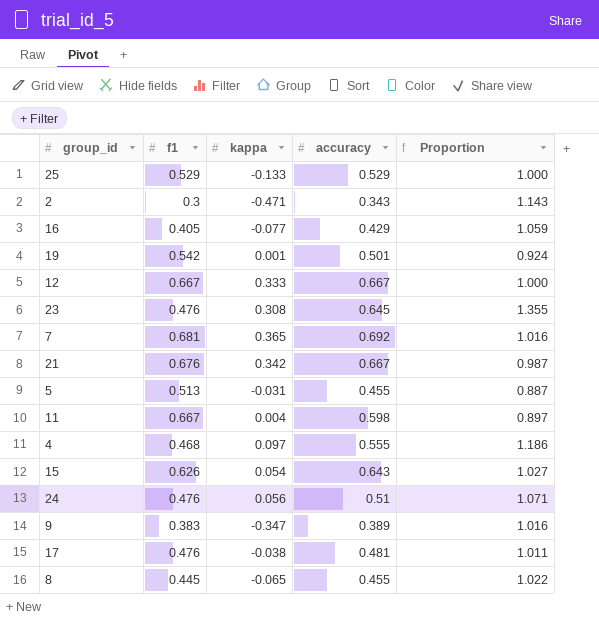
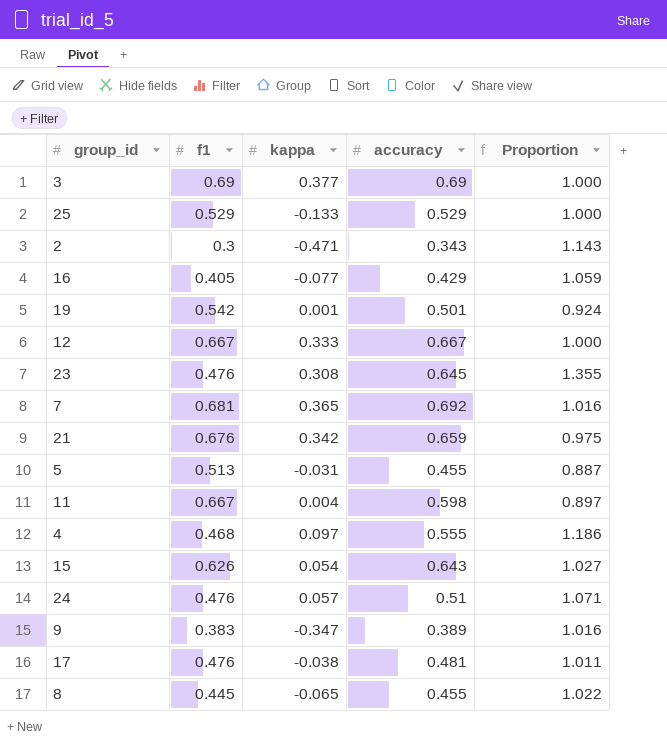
row 3: none -> 0.69 | 0.377 | 0.69 | 1.000
21 | accuracy: 0.667 -> 0.659
21 | Proportion: 0.987 -> 0.975
24 | kappa: 0.056 -> 0.057

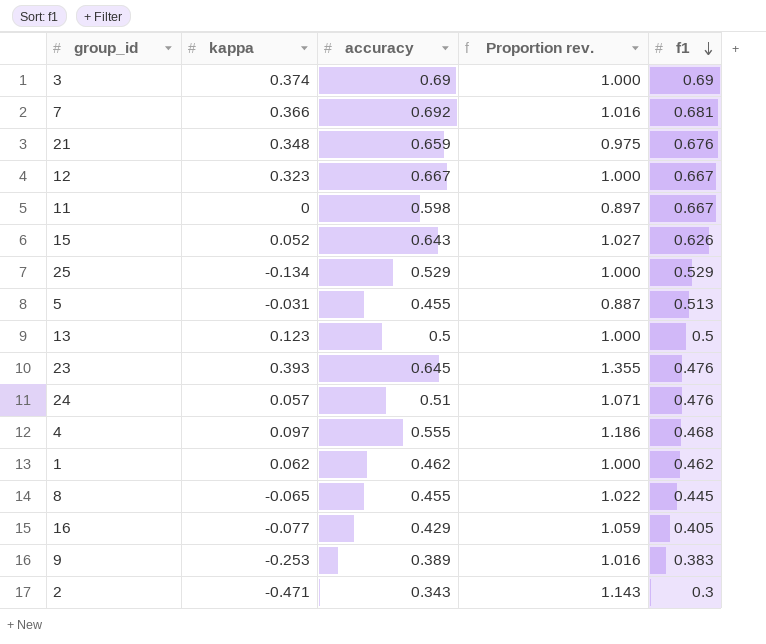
row order: none -> f1 descending
column name: Proportion -> Proportion rev.
column f1 | position: 2 -> 5
row 19: 0.542 | 0.001 | 0.501 | 0.924 -> none
row 17: 0.476 | -0.038 | 0.481 | 1.011 -> none
3 | kappa: 0.377 -> 0.374
7 | kappa: 0.365 -> 0.366
21 | kappa: 0.342 -> 0.348
12 | kappa: 0.333 -> 0.323
11 | kappa: 0.004 -> 0
15 | kappa: 0.054 -> 0.052
25 | kappa: -0.133 -> -0.134
row 13: none -> 0.123 | 0.5 | 1.000 | 0.5
23 | kappa: 0.308 -> 0.393
row 1: none -> 0.062 | 0.462 | 1.000 | 0.462
9 | kappa: -0.347 -> -0.253

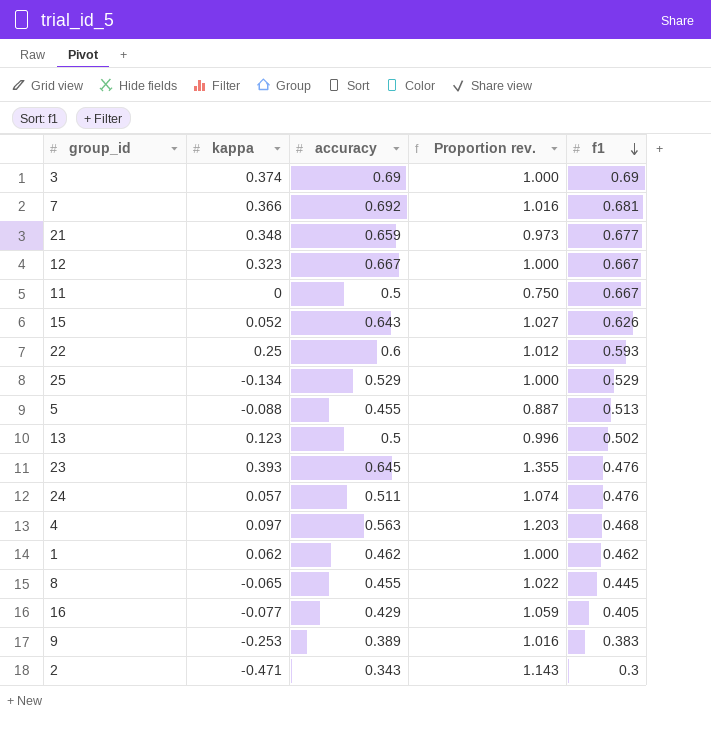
21 | Proportion rev.: 0.975 -> 0.973
21 | f1: 0.676 -> 0.677
11 | accuracy: 0.598 -> 0.5
11 | Proportion rev.: 0.897 -> 0.750
row 22: none -> 0.25 | 0.6 | 1.012 | 0.593
5 | kappa: -0.031 -> -0.088
13 | Proportion rev.: 1.000 -> 0.996
13 | f1: 0.5 -> 0.502
24 | accuracy: 0.51 -> 0.511
24 | Proportion rev.: 1.071 -> 1.074
4 | accuracy: 0.555 -> 0.563
4 | Proportion rev.: 1.186 -> 1.203

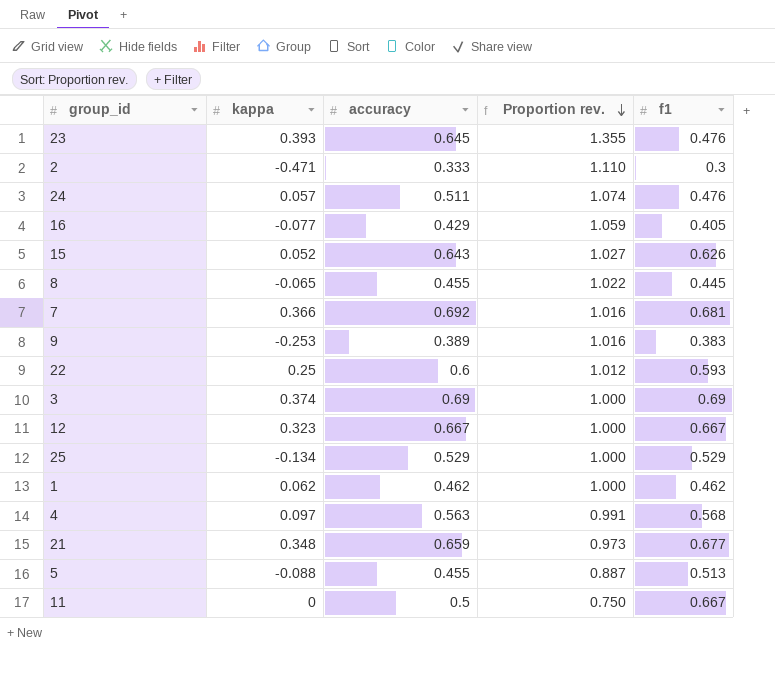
row order: f1 descending -> Proportion rev. descending
row 13: 0.123 | 0.5 | 0.996 | 0.502 -> none
2 | accuracy: 0.343 -> 0.333
2 | Proportion rev.: 1.143 -> 1.110
4 | Proportion rev.: 1.203 -> 0.991
4 | f1: 0.468 -> 0.568

